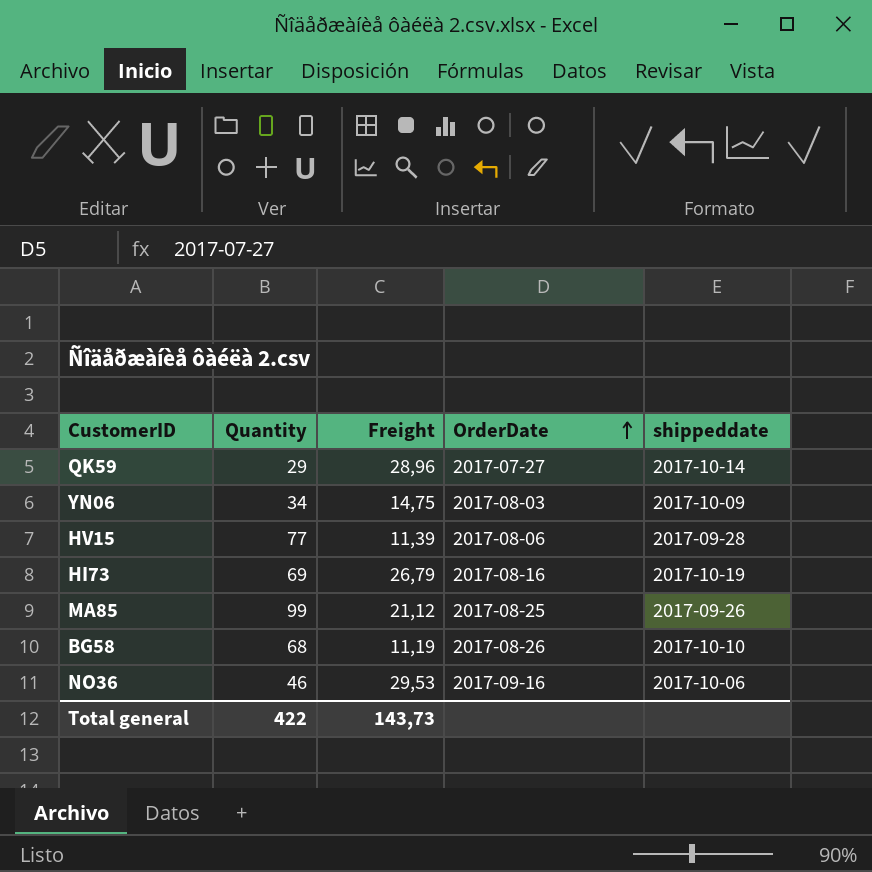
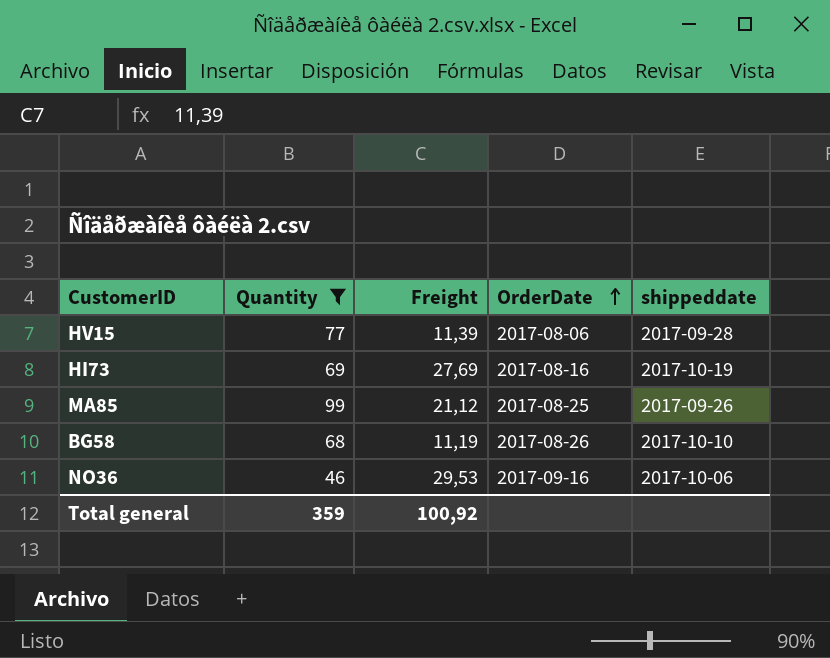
filter: none -> Quantity >= 46
HI73 | Freight: 26,79 -> 27,69
Total general | Quantity: 422 -> 359
Total general | Freight: 143,73 -> 100,92

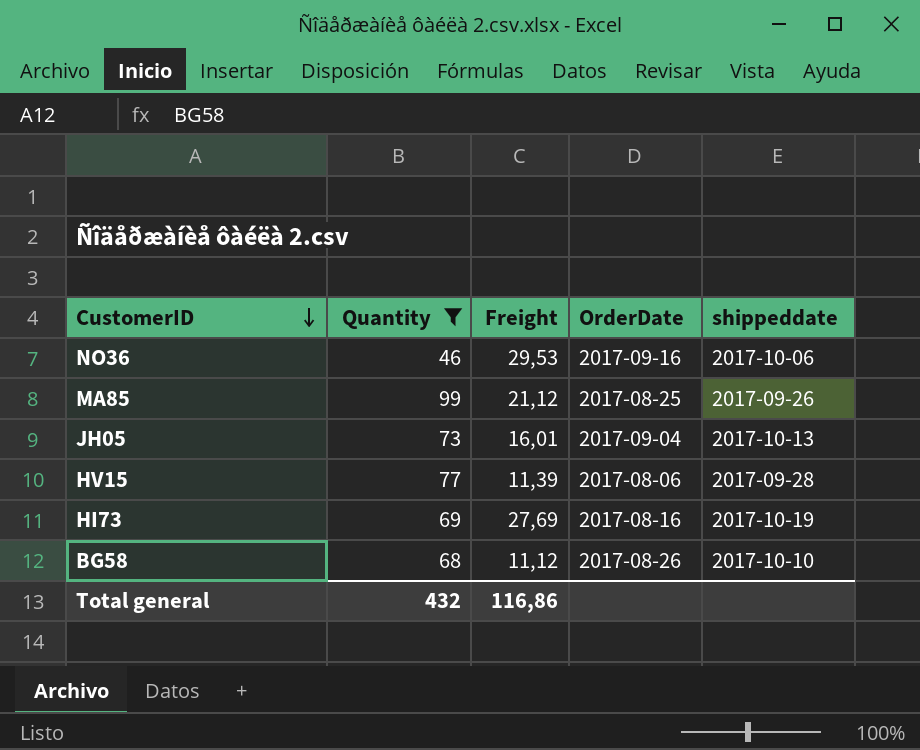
row order: OrderDate ascending -> CustomerID descending
row JH05: none -> 73 | 16,01 | 2017-09-04 | 2017-10-13
BG58 | Freight: 11,19 -> 11,12
Total general | Quantity: 359 -> 432
Total general | Freight: 100,92 -> 116,86

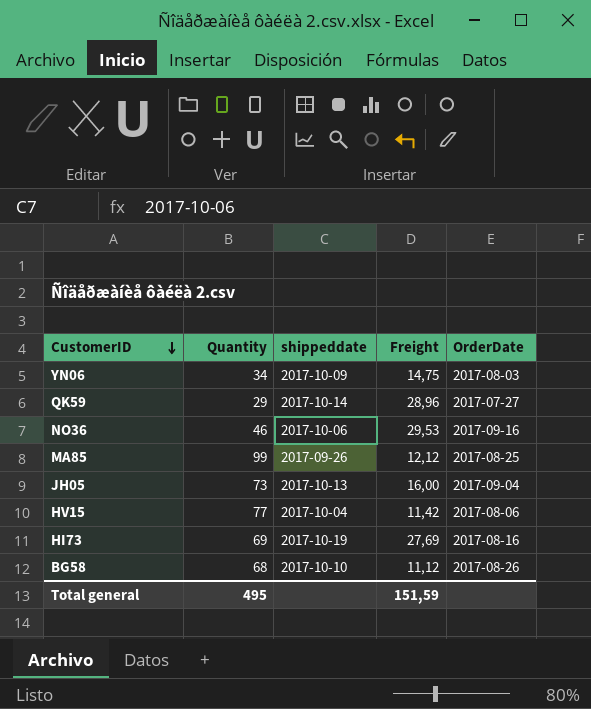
filter: Quantity >= 46 -> none
column shippeddate | position: 5 -> 3
MA85 | Freight: 21,12 -> 12,12
JH05 | Freight: 16,01 -> 16,00
HV15 | shippeddate: 2017-09-28 -> 2017-10-04
HV15 | Freight: 11,39 -> 11,42
Total general | Quantity: 432 -> 495
Total general | Freight: 116,86 -> 151,59

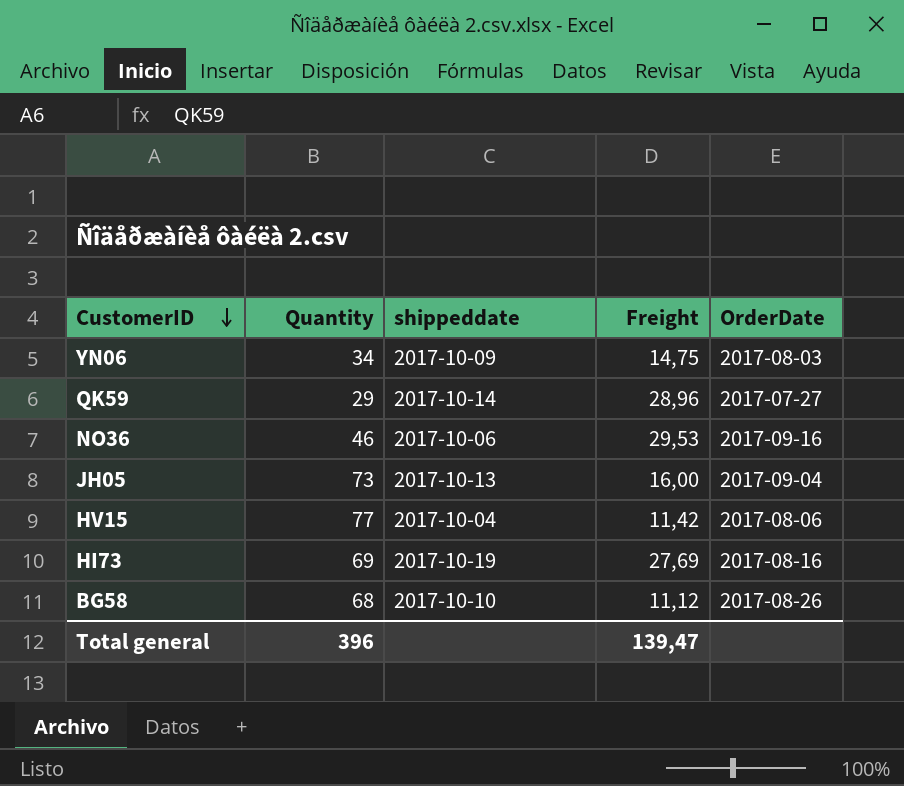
row MA85: 99 | 2017-09-26 | 12,12 | 2017-08-25 -> none
Total general | Quantity: 495 -> 396
Total general | Freight: 151,59 -> 139,47

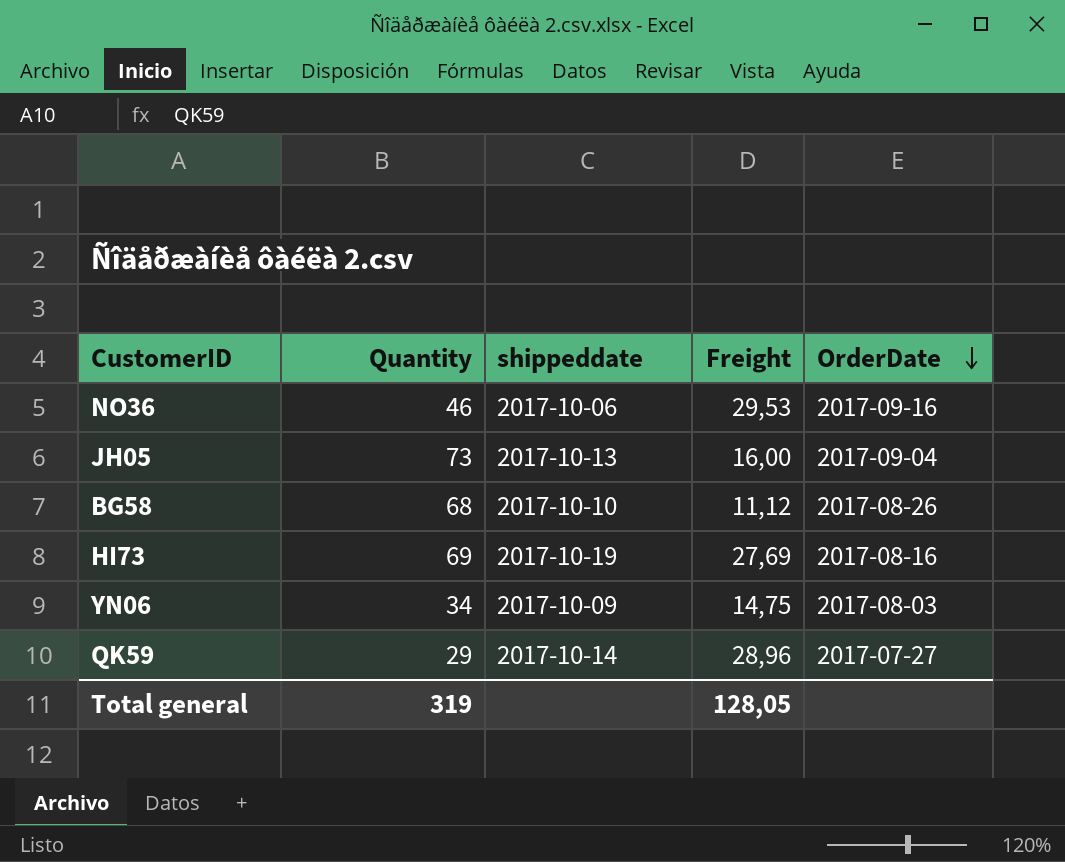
row order: CustomerID descending -> OrderDate descending
row HV15: 77 | 2017-10-04 | 11,42 | 2017-08-06 -> none
Total general | Quantity: 396 -> 319
Total general | Freight: 139,47 -> 128,05

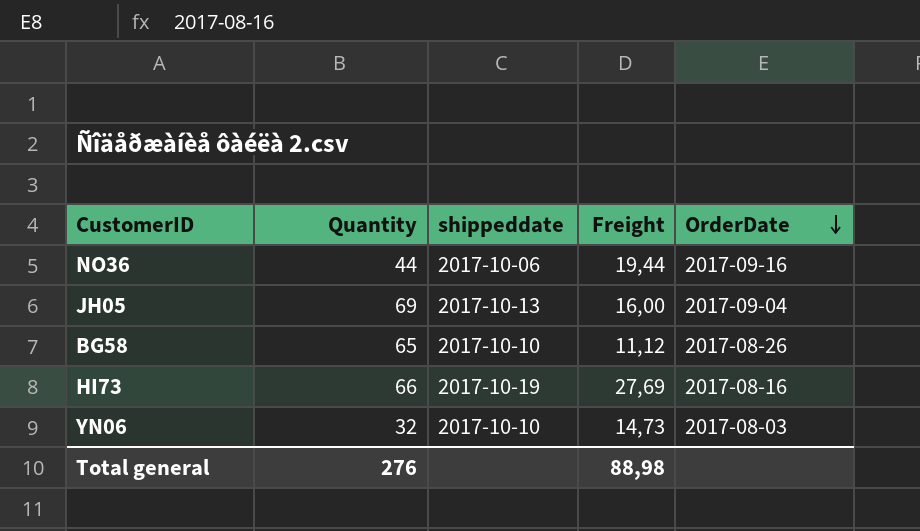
row QK59: 29 | 2017-10-14 | 28,96 | 2017-07-27 -> none
NO36 | Quantity: 46 -> 44
NO36 | Freight: 29,53 -> 19,44
JH05 | Quantity: 73 -> 69
BG58 | Quantity: 68 -> 65
HI73 | Quantity: 69 -> 66
YN06 | Quantity: 34 -> 32
YN06 | shippeddate: 2017-10-09 -> 2017-10-10
YN06 | Freight: 14,75 -> 14,73
Total general | Quantity: 319 -> 276
Total general | Freight: 128,05 -> 88,98

